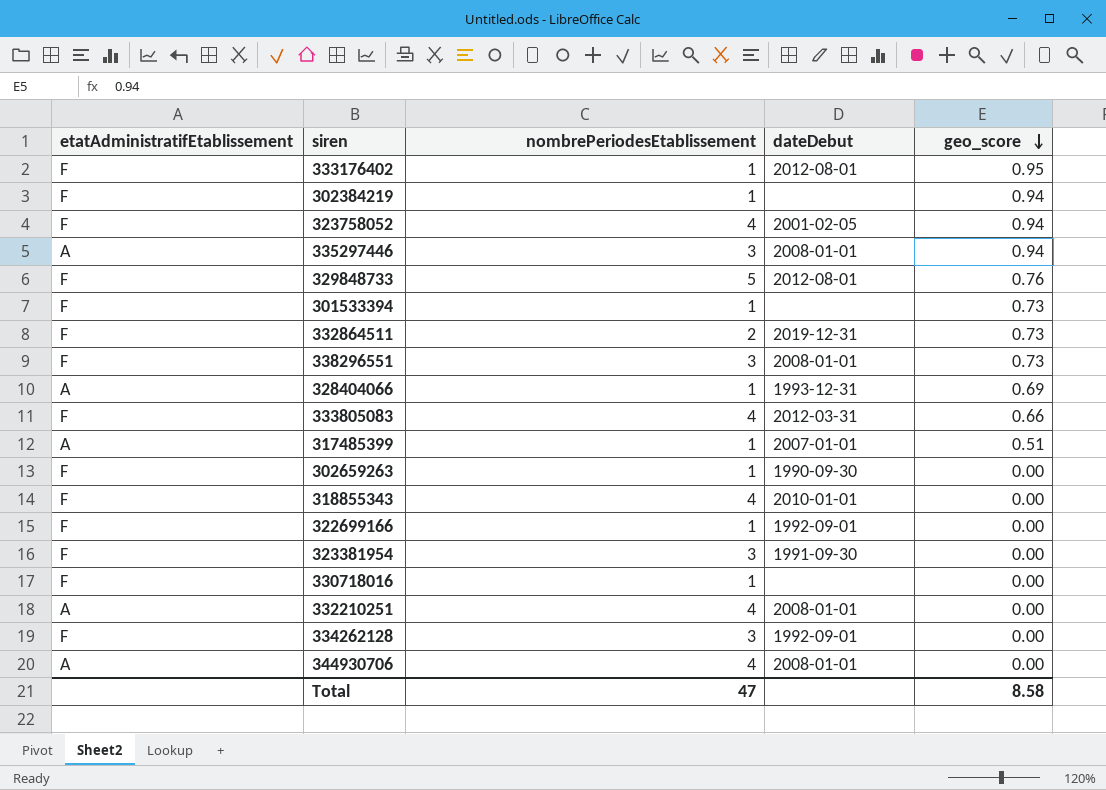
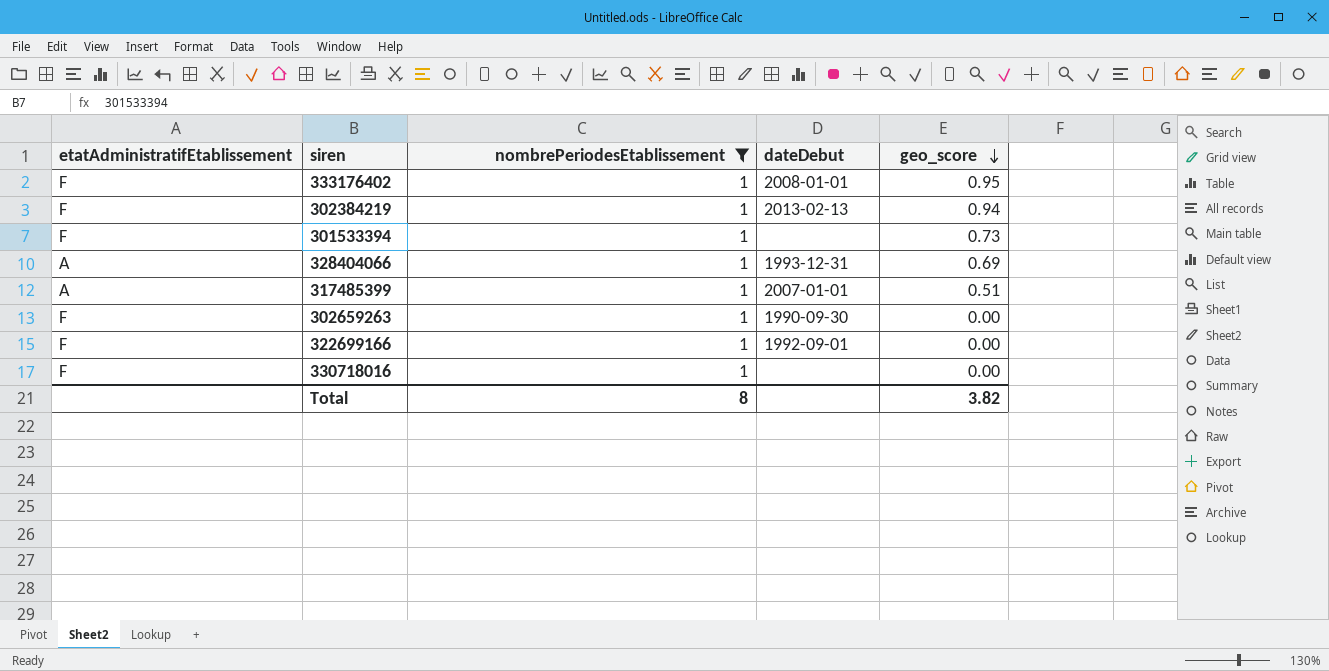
filter: none -> nombrePeriodesEtablissement = 1
333176402 | dateDebut: 2012-08-01 -> 2008-01-01
302384219 | dateDebut: none -> 2013-02-13
Total | nombrePeriodesEtablissement: 47 -> 8
Total | geo_score: 8.58 -> 3.82

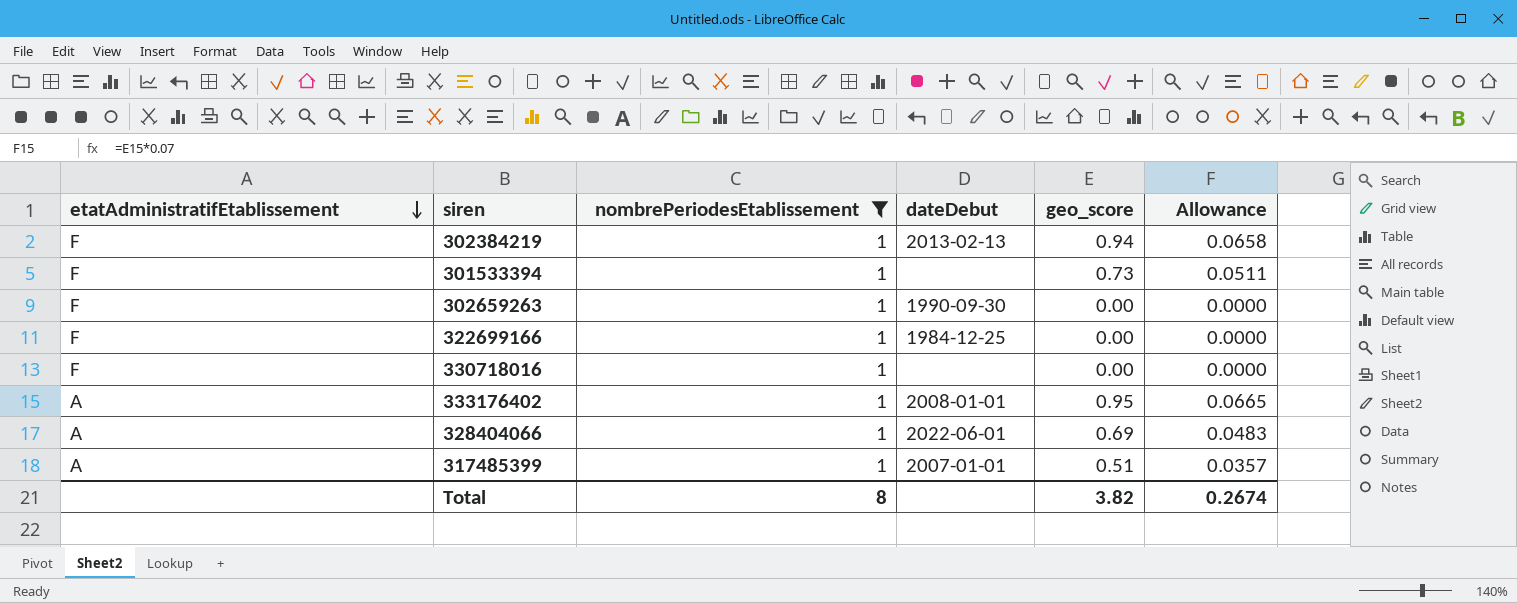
row order: geo_score descending -> etatAdministratifEtablissement descending
column Allowance | formula: none -> [geo_score] * 0.07
322699166 | dateDebut: 1992-09-01 -> 1984-12-25
333176402 | etatAdministratifEtablissement: F -> A
328404066 | dateDebut: 1993-12-31 -> 2022-06-01

